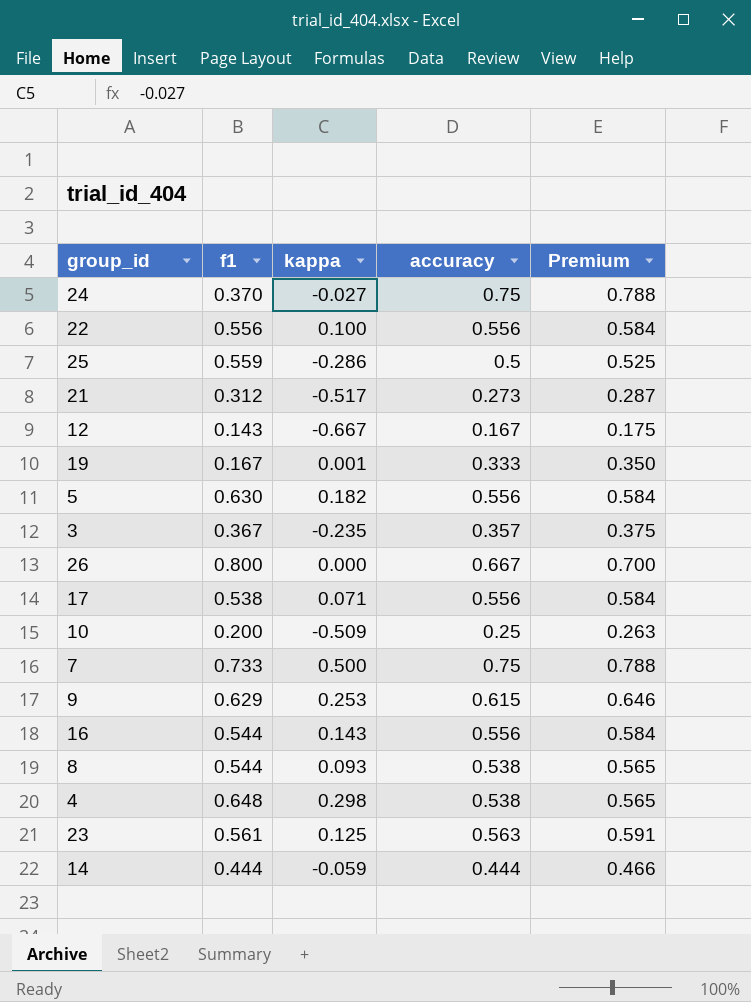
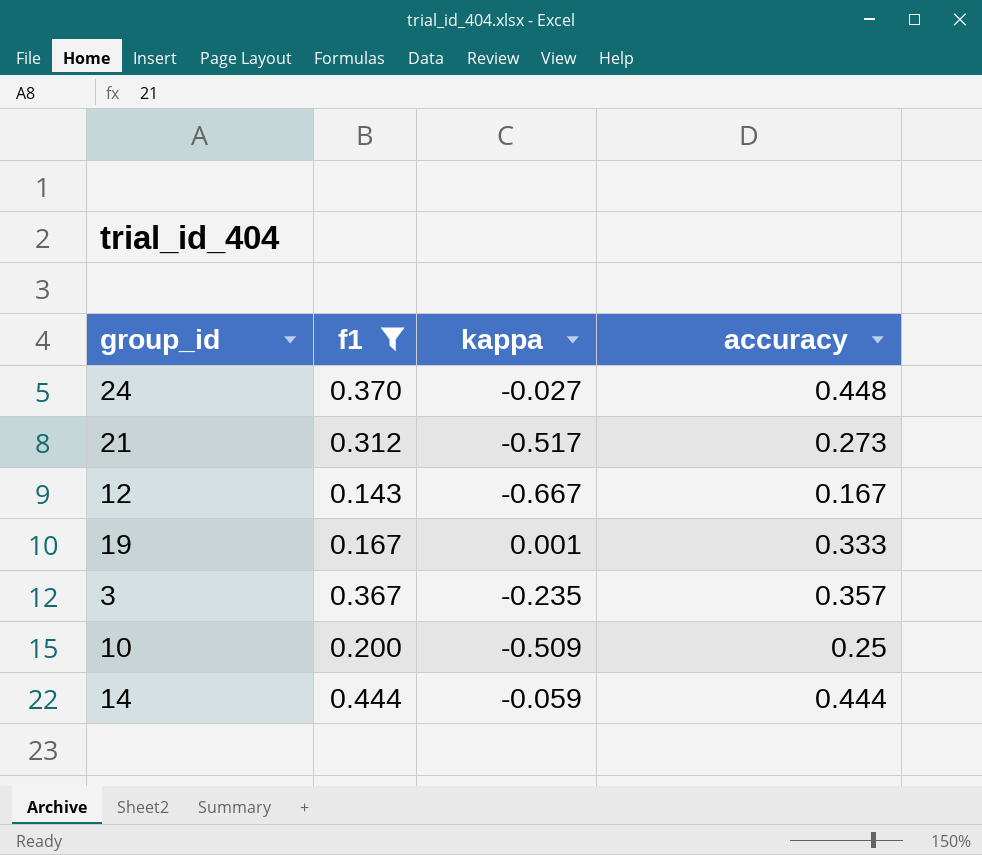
filter: none -> f1 <= 0.444
column Premium | formula: [accuracy] * 1.05 -> none
24 | accuracy: 0.75 -> 0.448

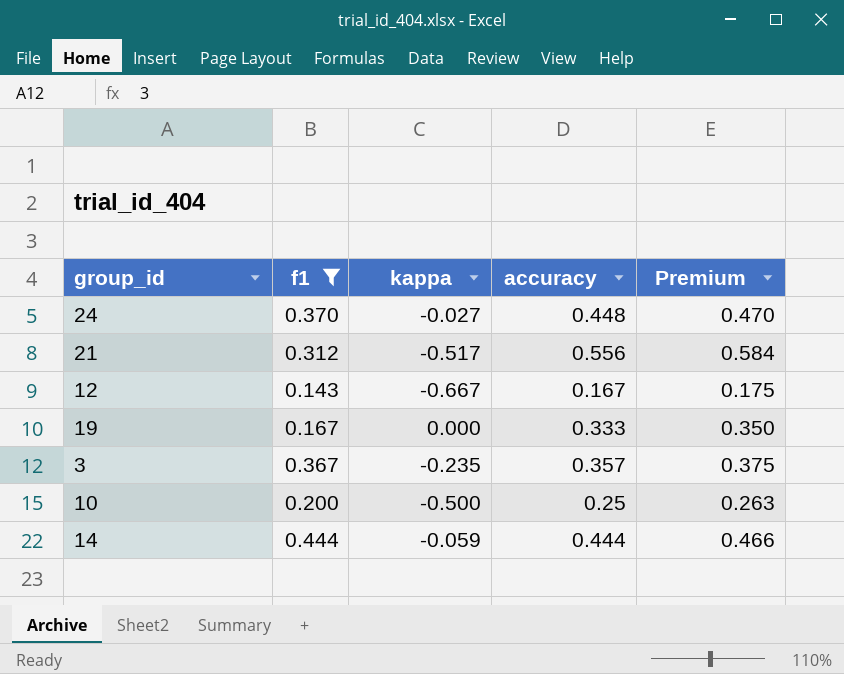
column Premium | formula: none -> [accuracy] * 1.05
21 | accuracy: 0.273 -> 0.556
19 | kappa: 0.001 -> 0.000
10 | kappa: -0.509 -> -0.500

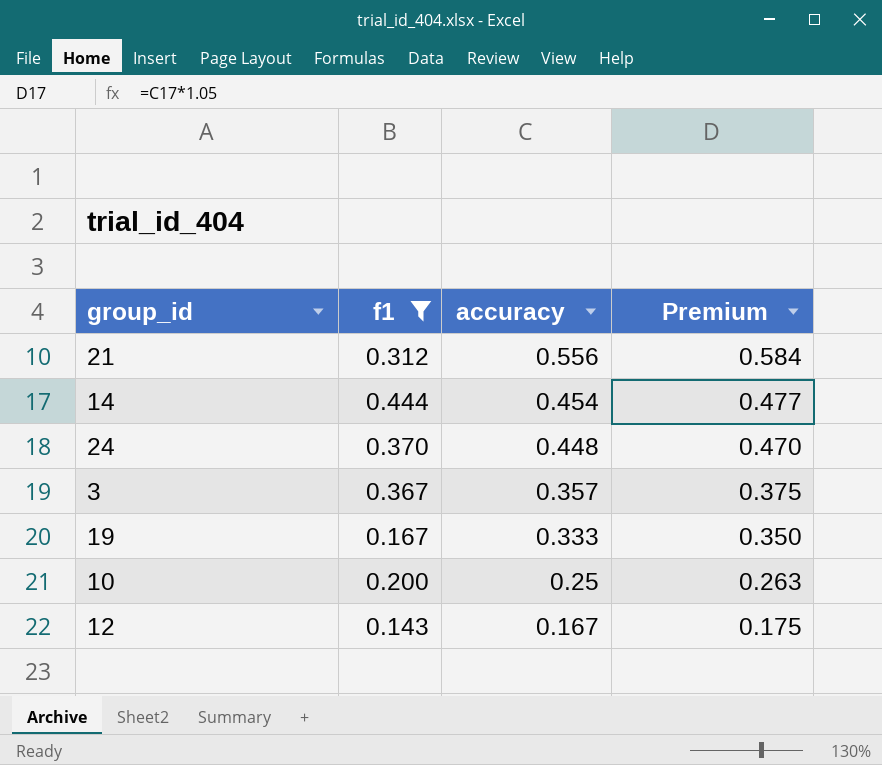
row order: none -> accuracy descending
column kappa | position: 3 -> none
14 | accuracy: 0.444 -> 0.454
14 | Premium: 0.466 -> 0.477

